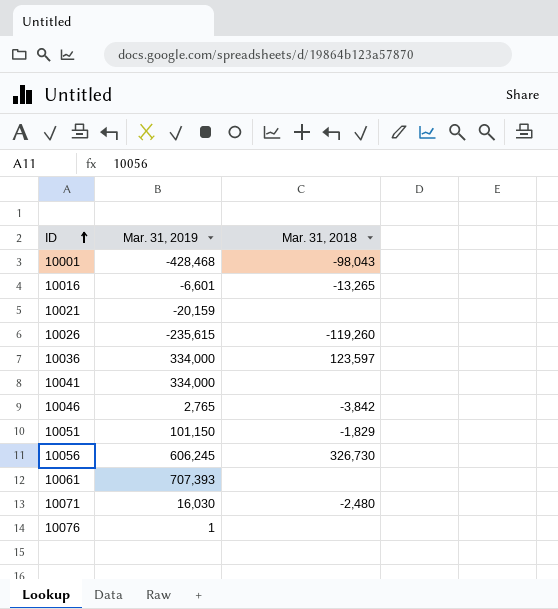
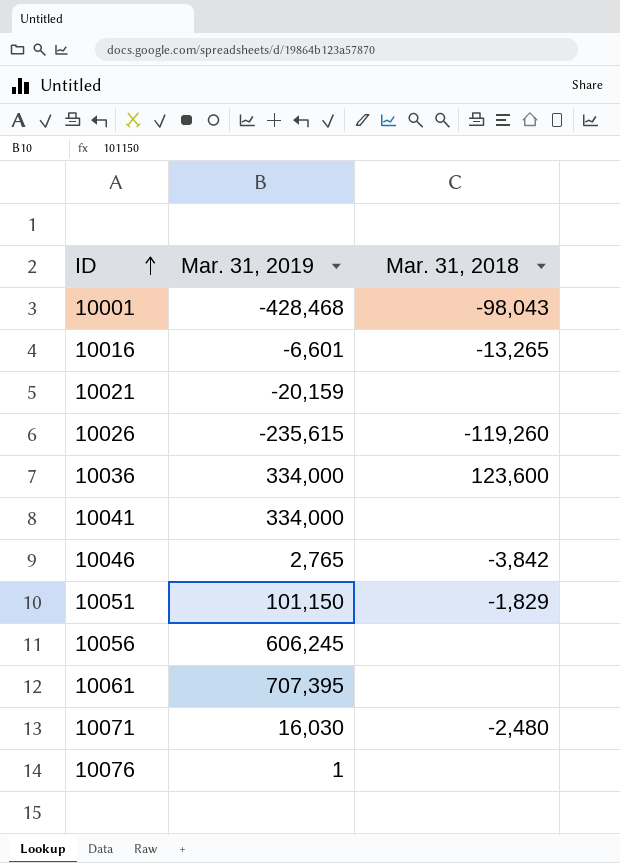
10036 | Mar. 31, 2018: 123,597 -> 123,600
10056 | Mar. 31, 2018: 326,730 -> none
10061 | Mar. 31, 2019: 707,393 -> 707,395

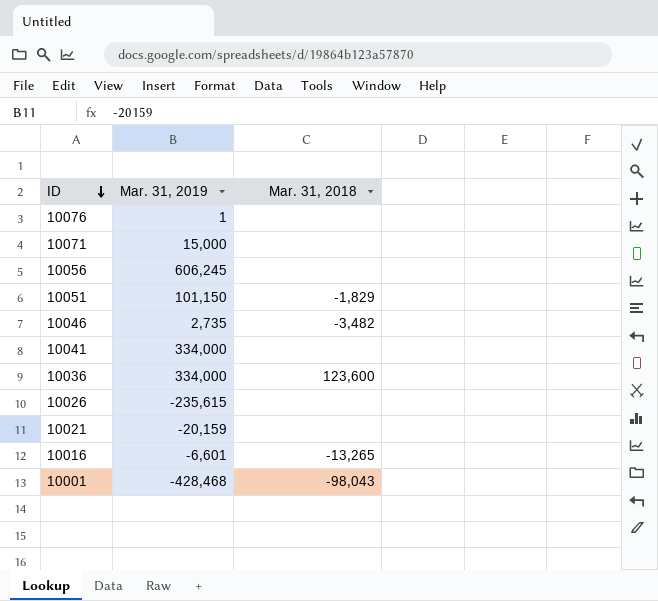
row order: ID ascending -> ID descending
row 10061: 707,395 | none -> none
10071 | Mar. 31, 2019: 16,030 -> 15,000
10071 | Mar. 31, 2018: -2,480 -> none
10046 | Mar. 31, 2019: 2,765 -> 2,735
10046 | Mar. 31, 2018: -3,842 -> -3,482
10026 | Mar. 31, 2018: -119,260 -> none

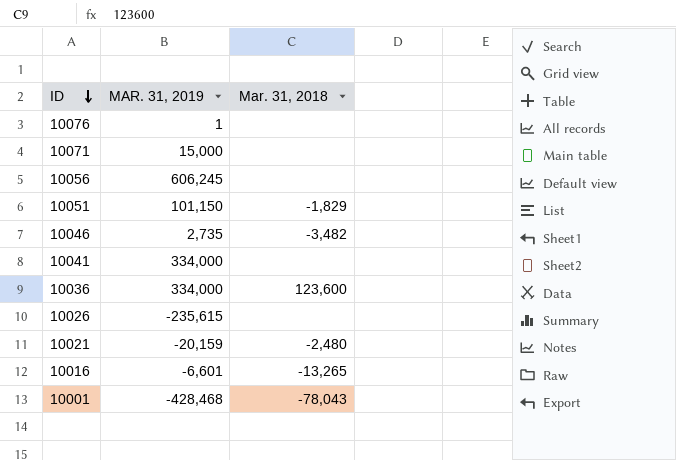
column name: Mar. 31, 2019 -> MAR. 31, 2019
10021 | Mar. 31, 2018: none -> -2,480
10001 | Mar. 31, 2018: -98,043 -> -78,043

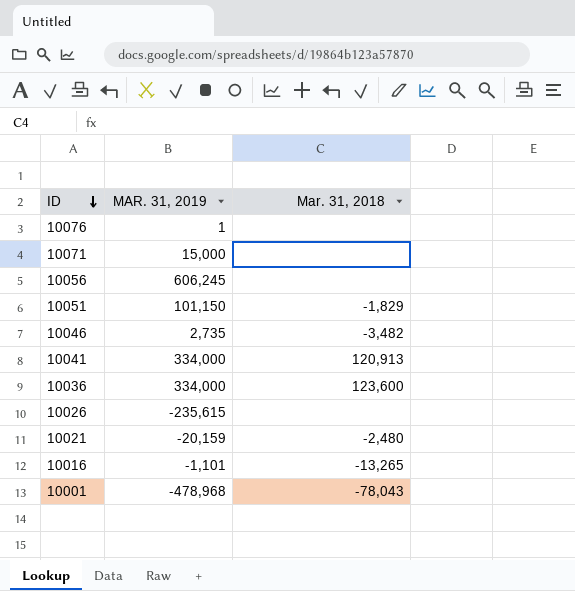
10041 | Mar. 31, 2018: none -> 120,913
10016 | MAR. 31, 2019: -6,601 -> -1,101
10001 | MAR. 31, 2019: -428,468 -> -478,968

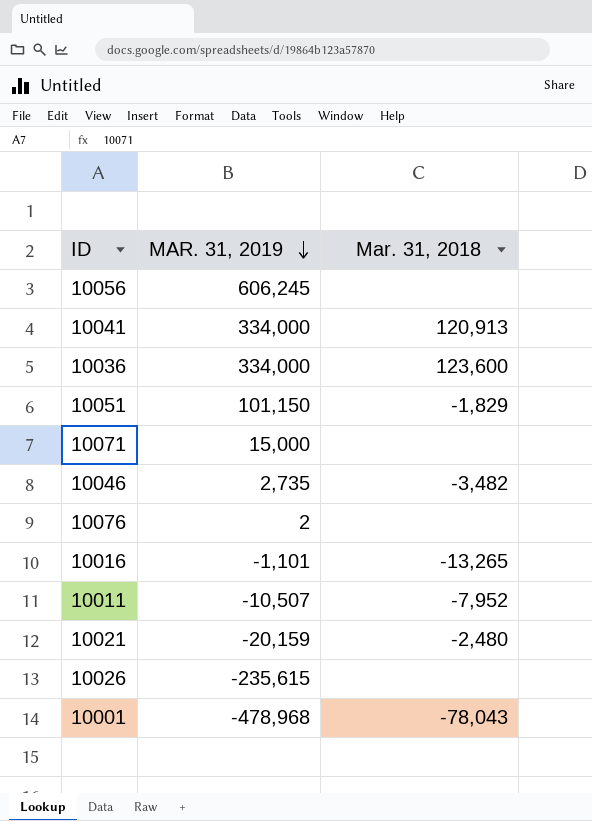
row order: ID descending -> MAR. 31, 2019 descending
10076 | MAR. 31, 2019: 1 -> 2
row 10011: none -> -10,507 | -7,952

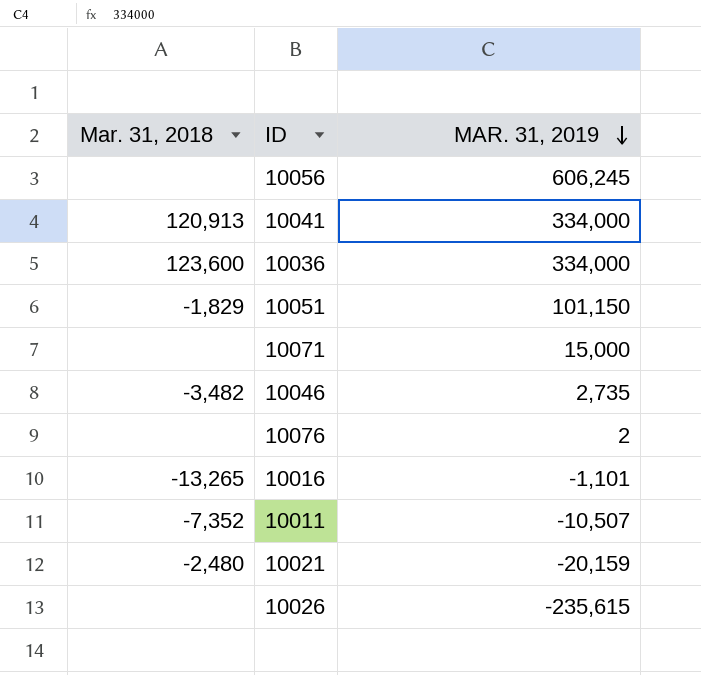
column Mar. 31, 2018 | position: 3 -> 1
row 10001: -478,968 | -78,043 -> none
10011 | Mar. 31, 2018: -7,952 -> -7,352

